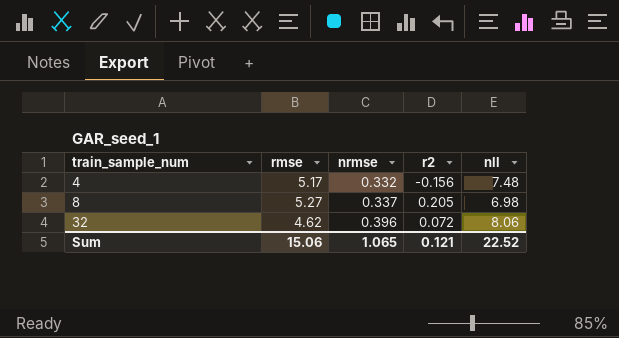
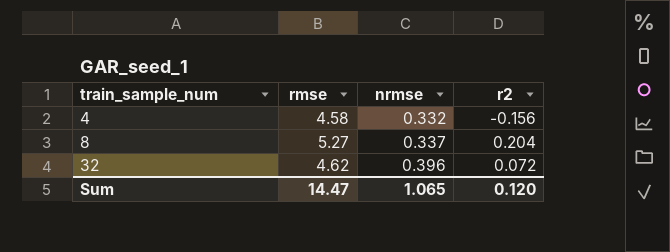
column nll | position: 5 -> none
4 | rmse: 5.17 -> 4.58
8 | r2: 0.205 -> 0.204
Sum | rmse: 15.06 -> 14.47
Sum | r2: 0.121 -> 0.120

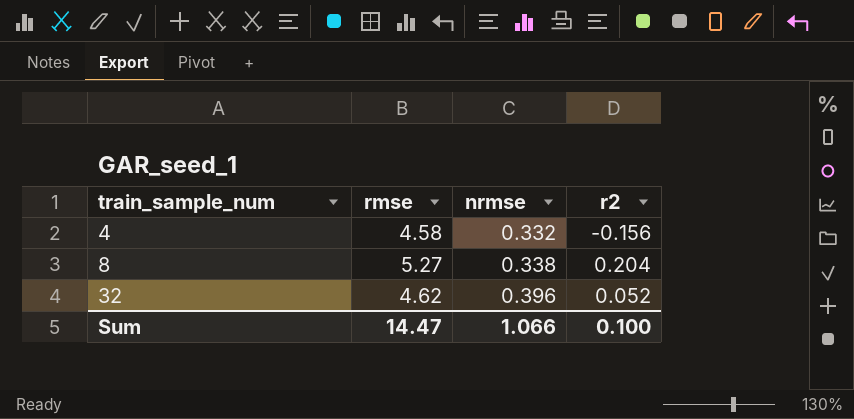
8 | nrmse: 0.337 -> 0.338
32 | r2: 0.072 -> 0.052
Sum | nrmse: 1.065 -> 1.066
Sum | r2: 0.120 -> 0.100

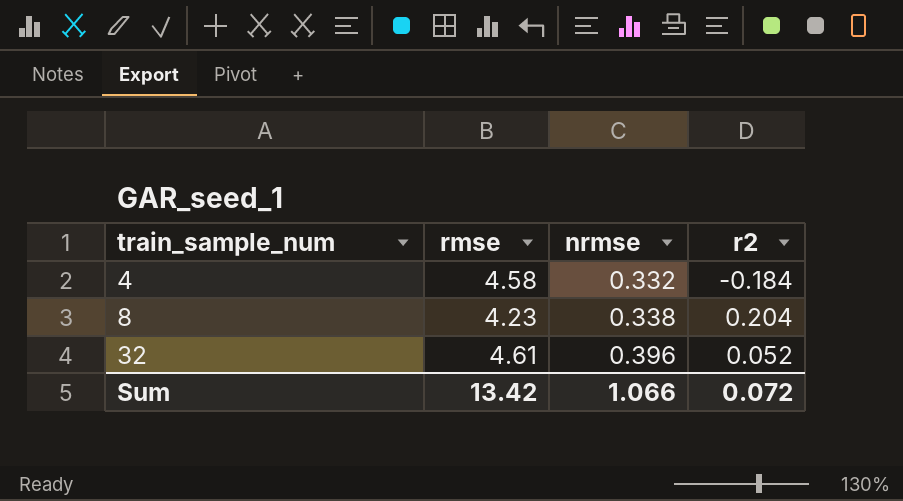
4 | r2: -0.156 -> -0.184
8 | rmse: 5.27 -> 4.23
32 | rmse: 4.62 -> 4.61
Sum | rmse: 14.47 -> 13.42
Sum | r2: 0.100 -> 0.072

